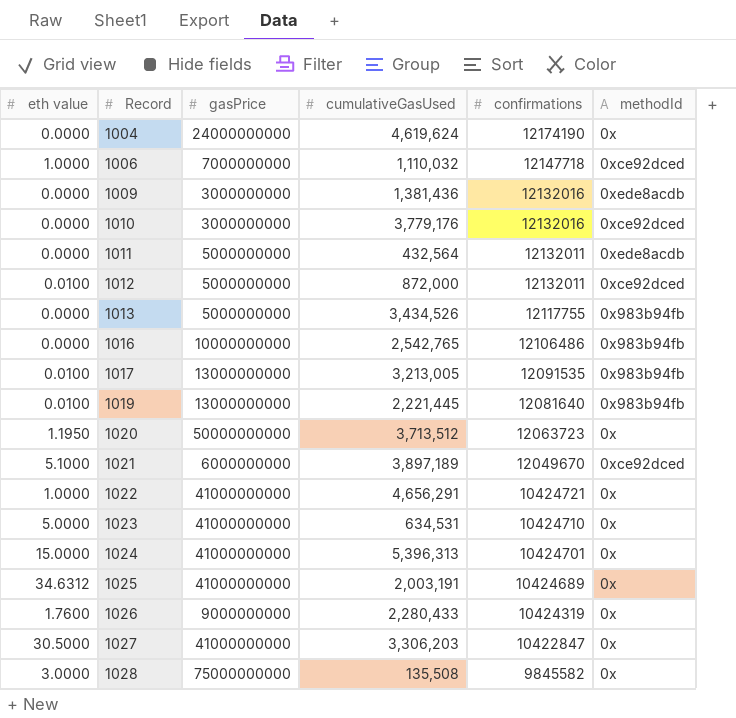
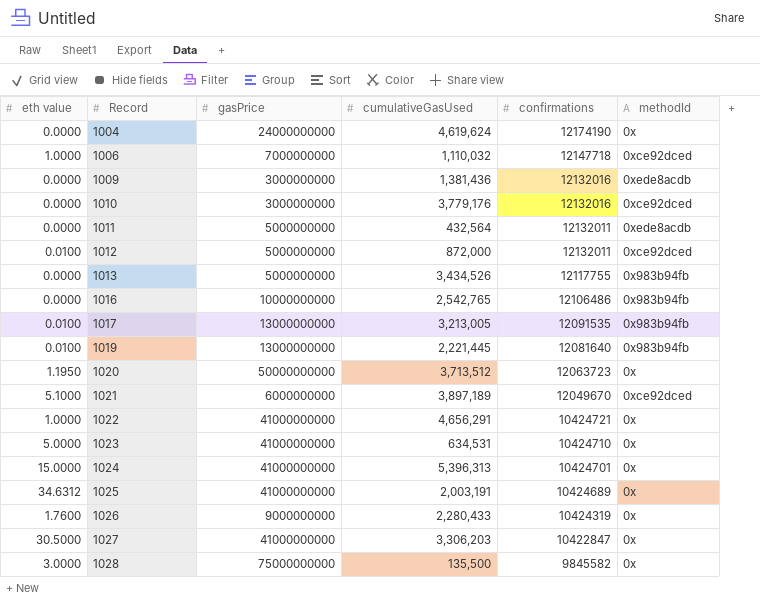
1028 | cumulativeGasUsed: 135,508 -> 135,500

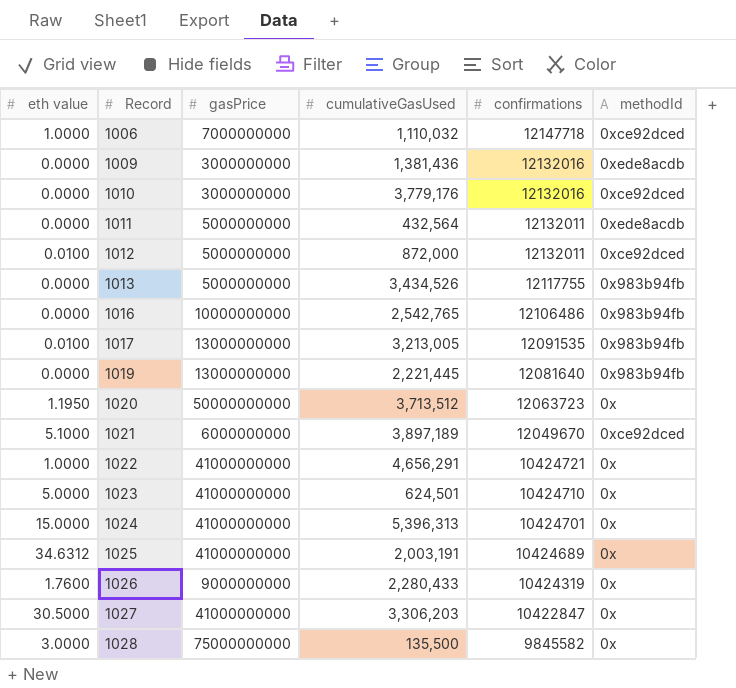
row 1004: 0.0000 | 24000000000 | 4,619,624 | 12174190 | 0x -> none
1019 | eth value: 0.0100 -> 0.0000
1023 | cumulativeGasUsed: 634,531 -> 624,501

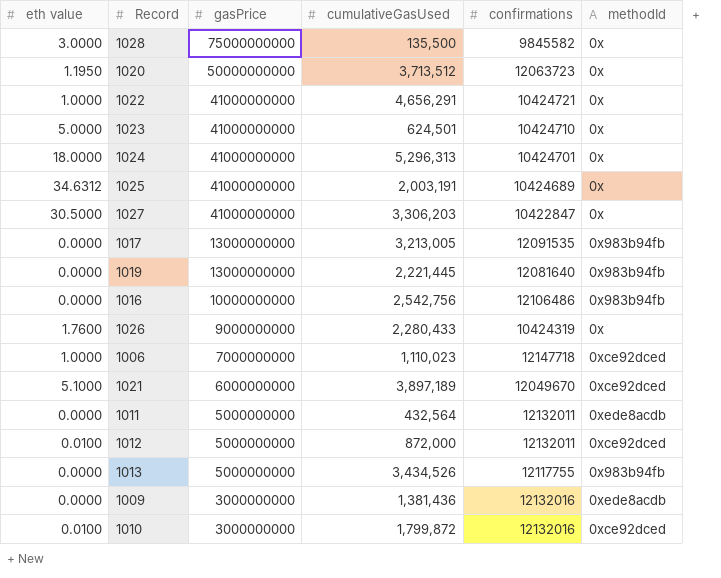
row order: Record ascending -> gasPrice descending
1024 | eth value: 15.0000 -> 18.0000
1024 | cumulativeGasUsed: 5,396,313 -> 5,296,313
1017 | eth value: 0.0100 -> 0.0000
1016 | cumulativeGasUsed: 2,542,765 -> 2,542,756
1006 | cumulativeGasUsed: 1,110,032 -> 1,110,023
1010 | eth value: 0.0000 -> 0.0100
1010 | cumulativeGasUsed: 3,779,176 -> 1,799,872

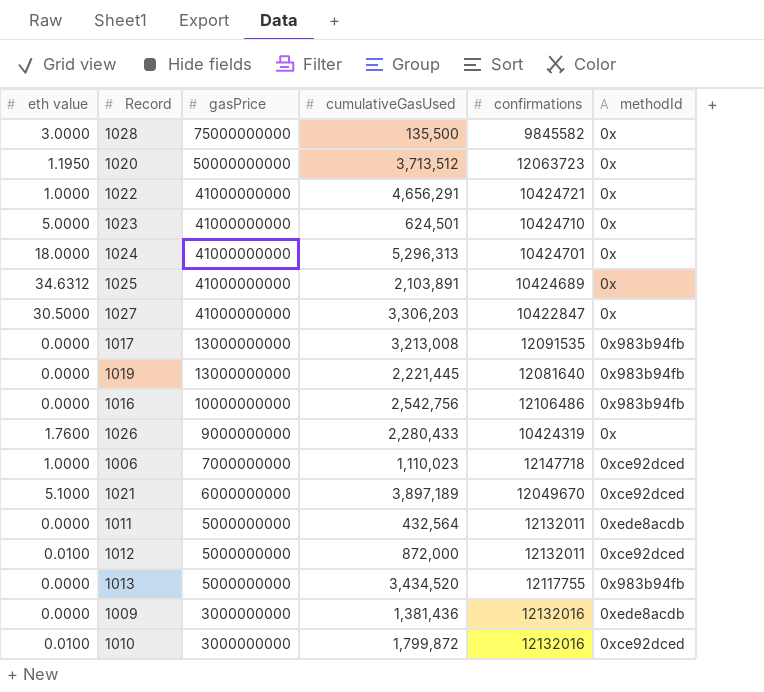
1025 | cumulativeGasUsed: 2,003,191 -> 2,103,891
1017 | cumulativeGasUsed: 3,213,005 -> 3,213,008
1013 | cumulativeGasUsed: 3,434,526 -> 3,434,520

